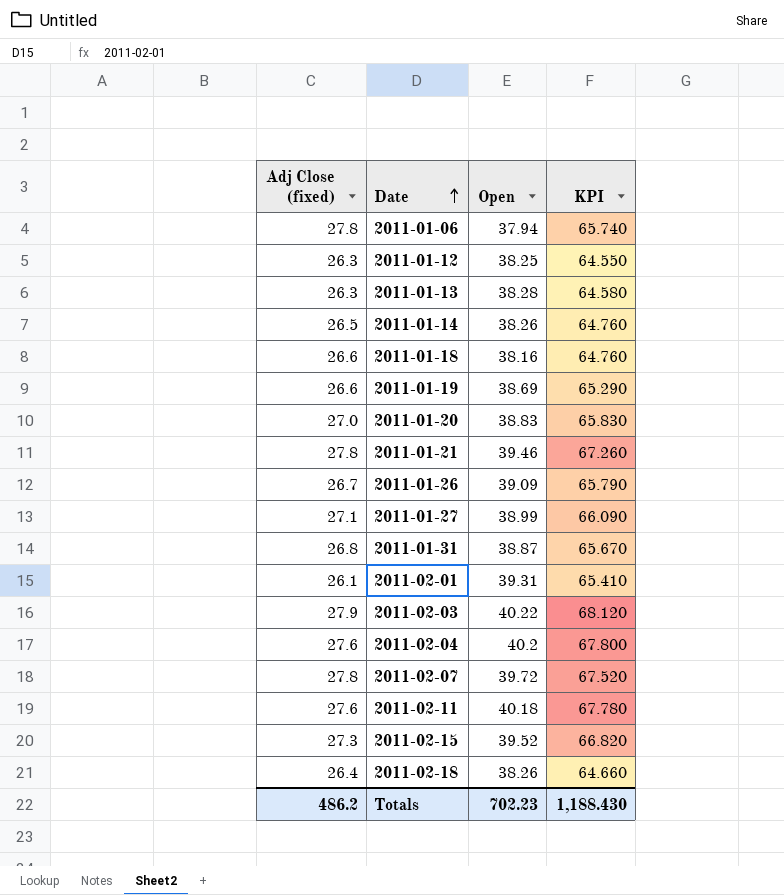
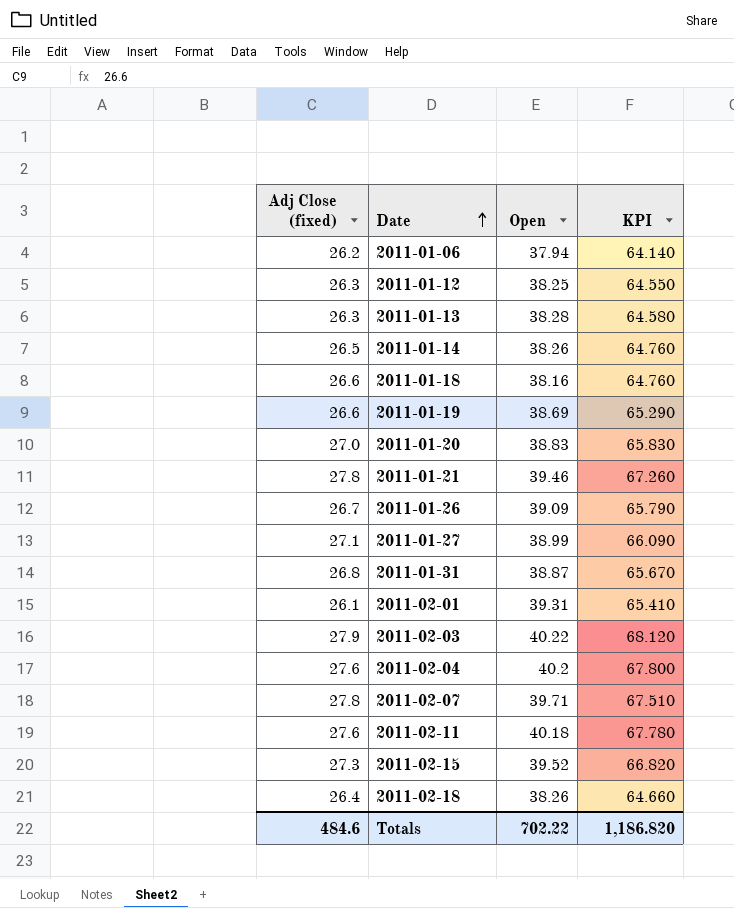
2011-01-06 | Adj Close (fixed): 27.8 -> 26.2
2011-01-06 | KPI: 65.740 -> 64.140
2011-02-07 | Open: 39.72 -> 39.71
2011-02-07 | KPI: 67.520 -> 67.510
Totals | Adj Close (fixed): 486.2 -> 484.6
Totals | Open: 702.23 -> 702.22
Totals | KPI: 1,188.430 -> 1,186.820

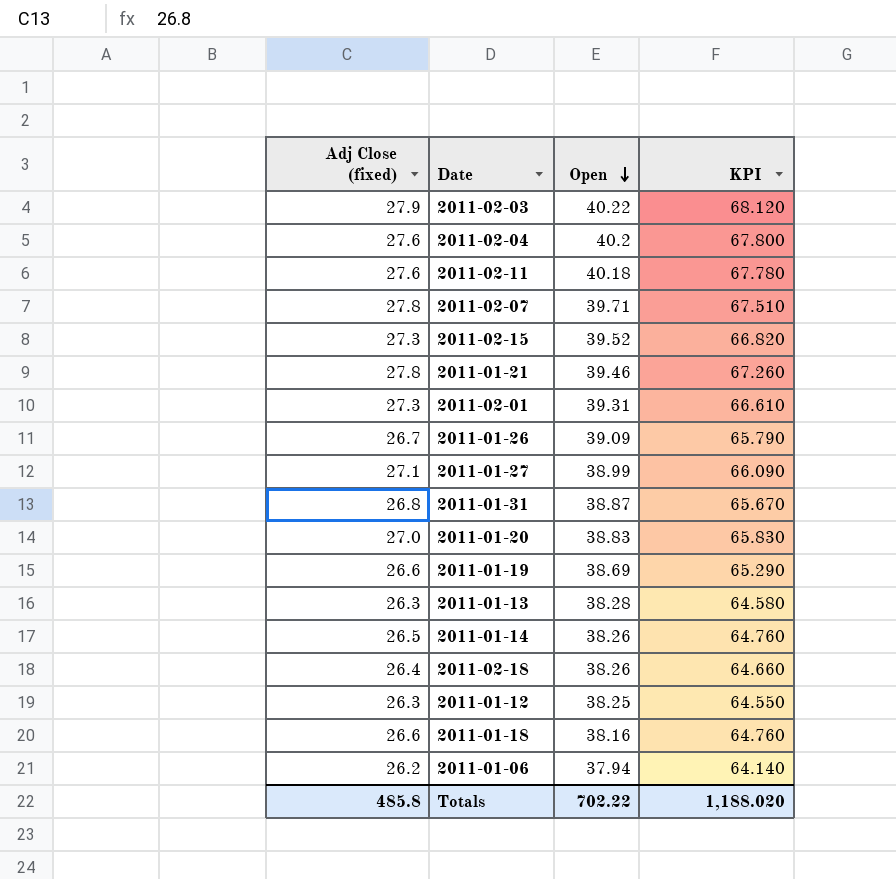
row order: Date ascending -> Open descending
2011-02-01 | Adj Close (fixed): 26.1 -> 27.3
2011-02-01 | KPI: 65.410 -> 66.610
Totals | Adj Close (fixed): 484.6 -> 485.8
Totals | KPI: 1,186.820 -> 1,188.020

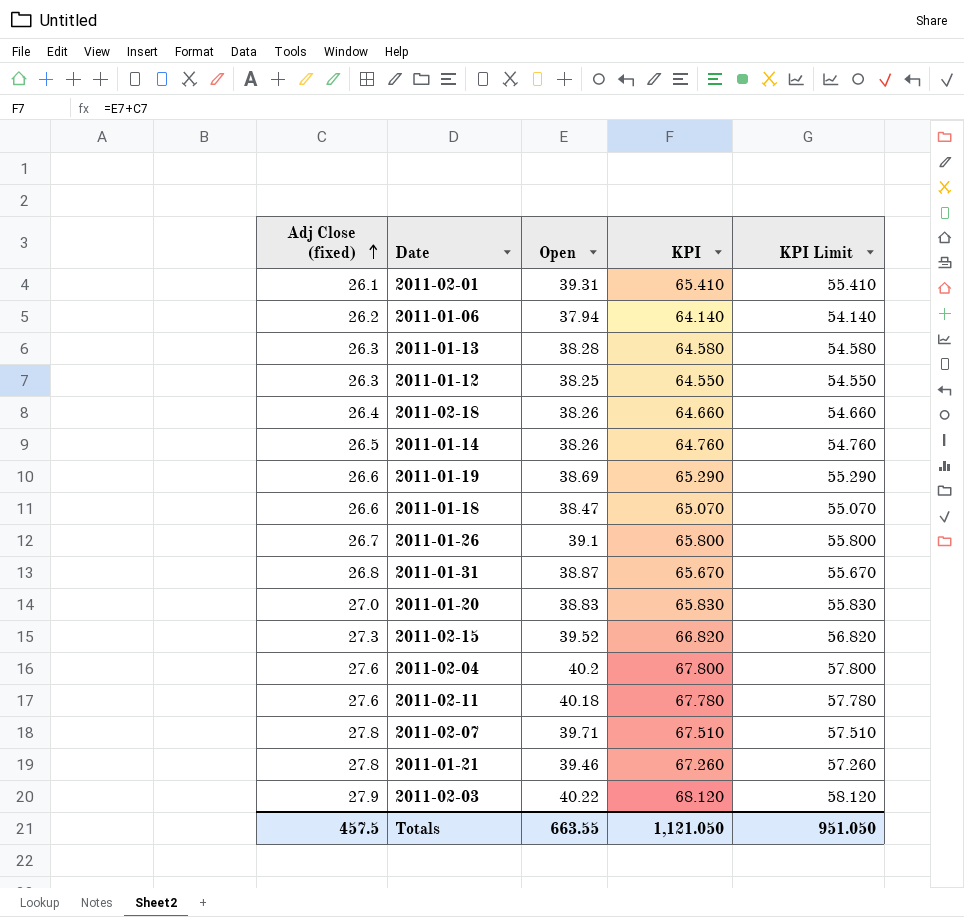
row order: Open descending -> Adj Close (fixed) ascending
column KPI Limit | formula: none -> [KPI] - 10
row 2011-01-27: 27.1 | 38.99 | 66.090 -> none
2011-02-01 | Adj Close (fixed): 27.3 -> 26.1
2011-02-01 | KPI: 66.610 -> 65.410
2011-01-18 | Open: 38.16 -> 38.47
2011-01-18 | KPI: 64.760 -> 65.070
2011-01-26 | Open: 39.09 -> 39.1
2011-01-26 | KPI: 65.790 -> 65.800
Totals | Adj Close (fixed): 485.8 -> 457.5
Totals | Open: 702.22 -> 663.55
Totals | KPI: 1,188.020 -> 1,121.050

